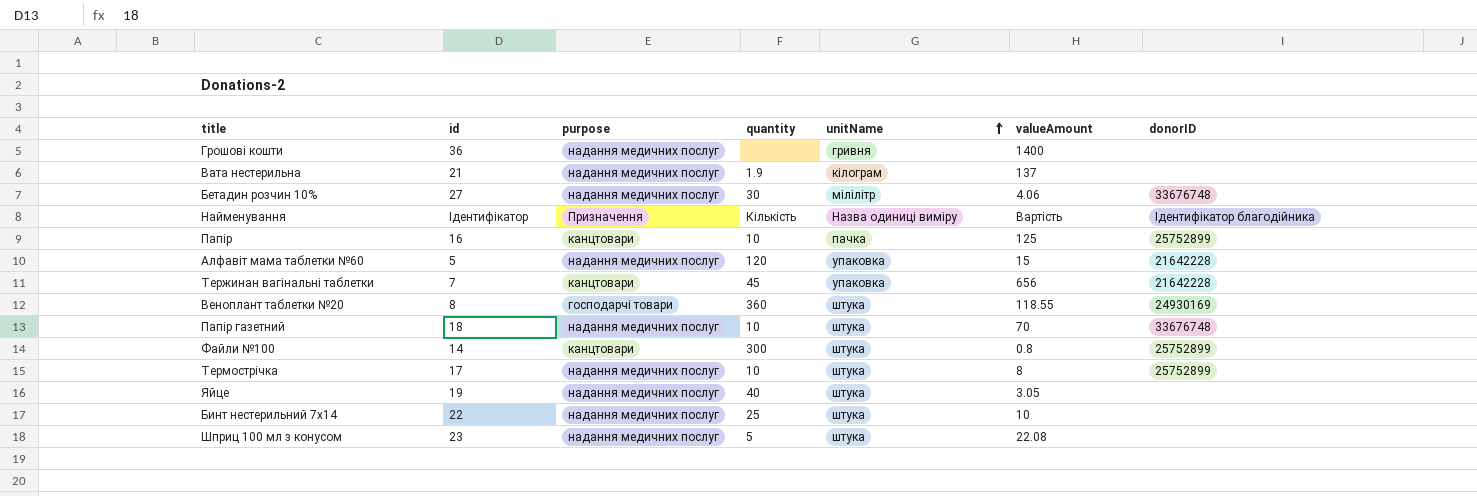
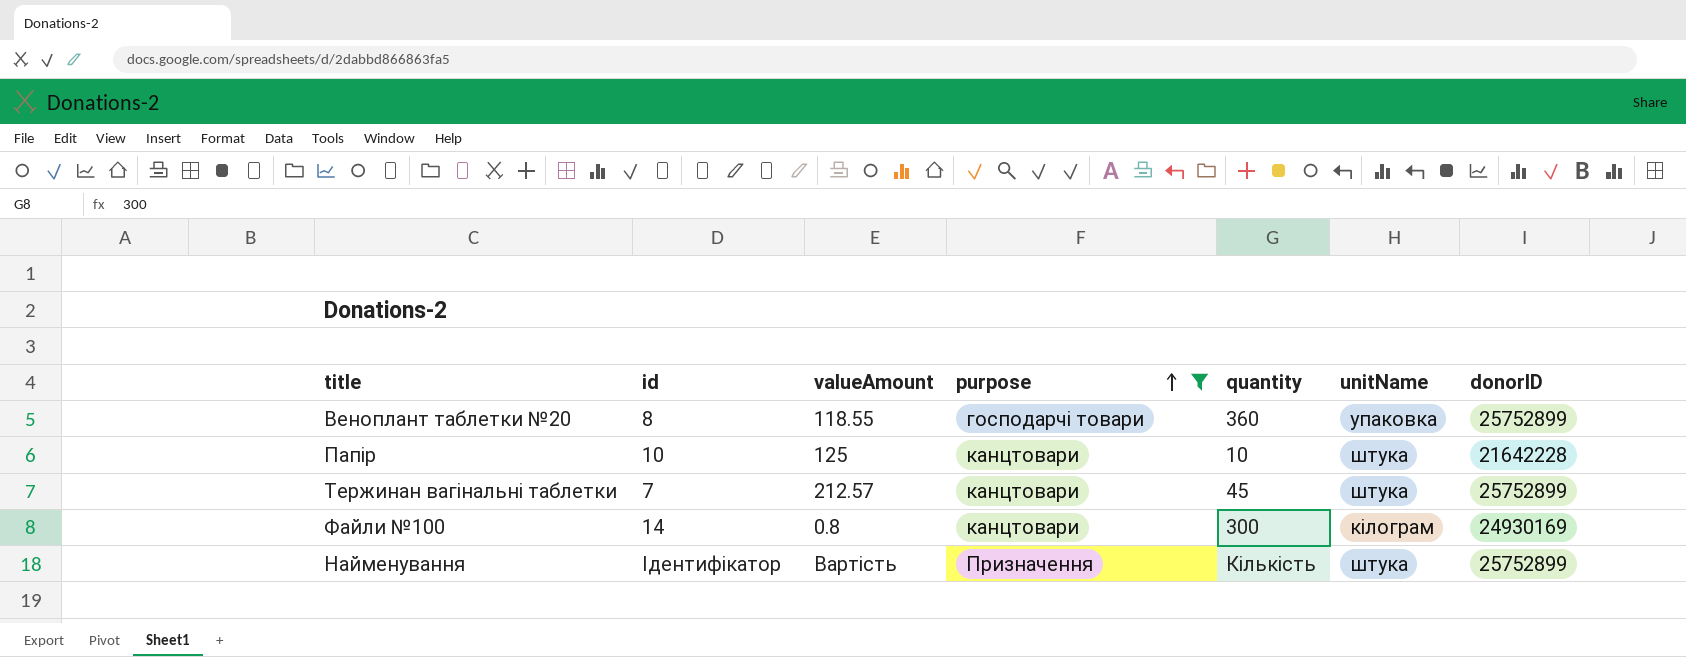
filter: none -> purpose != надання медичних послуг
row order: unitName ascending -> purpose ascending
column valueAmount | position: 6 -> 3
Веноплант таблетки №20 | unitName: штука -> упаковка
Веноплант таблетки №20 | donorID: 24930169 -> 25752899
Папiр | id: 16 -> 10
Папiр | unitName: пачка -> штука
Папiр | donorID: 25752899 -> 21642228
Тержинан вагінальні таблетки | valueAmount: 656 -> 212.57
Тержинан вагінальні таблетки | unitName: упаковка -> штука
Тержинан вагінальні таблетки | donorID: 21642228 -> 25752899
Файли №100 | unitName: штука -> кілограм
Файли №100 | donorID: 25752899 -> 24930169
Найменування | unitName: Назва одиниці виміру -> штука
Найменування | donorID: Ідентифікатор благодійника -> 25752899

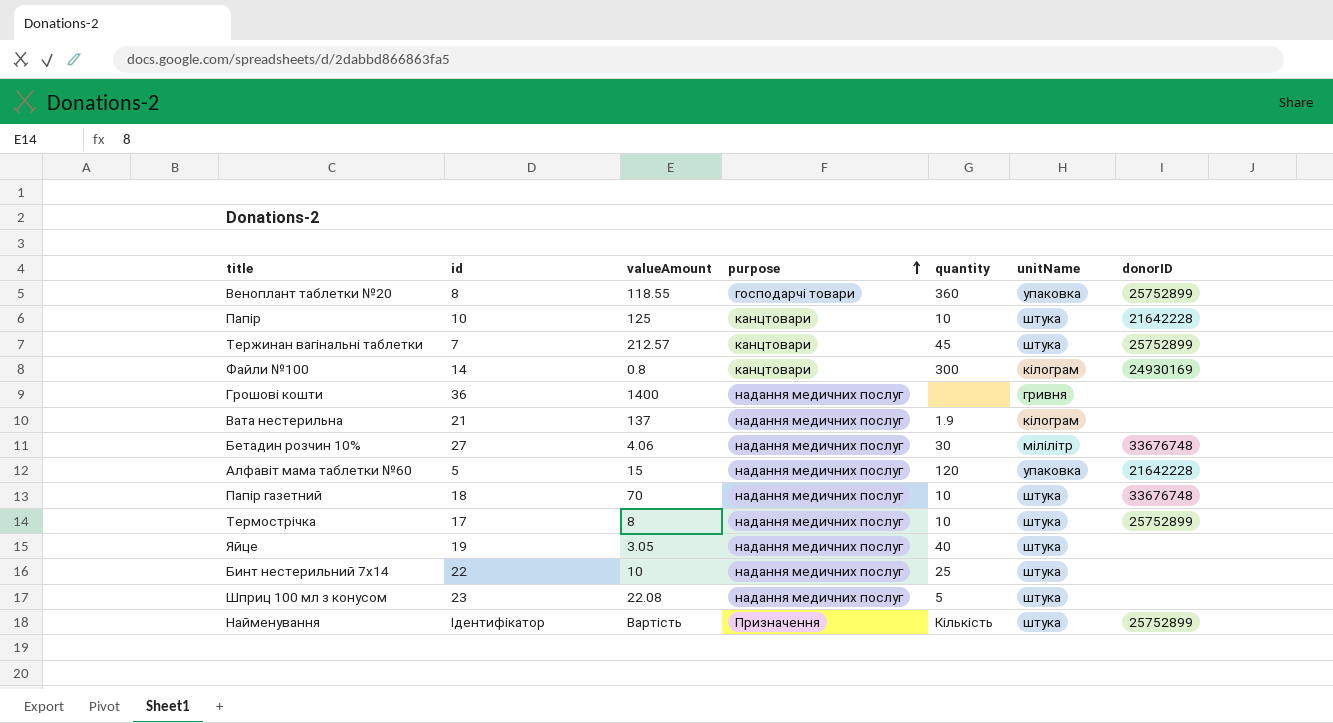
filter: purpose != надання медичних послуг -> none

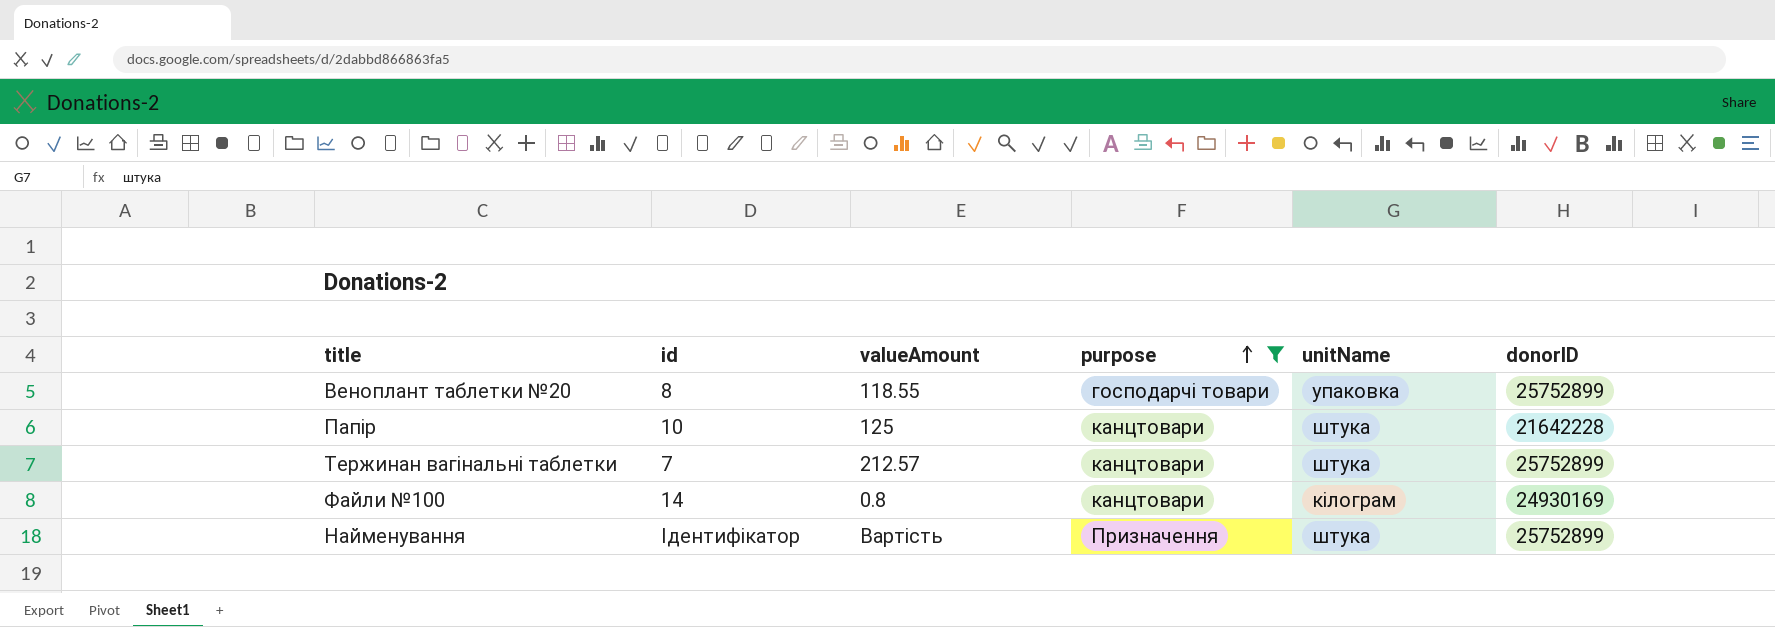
filter: none -> purpose != надання медичних послуг
column quantity | position: 5 -> none

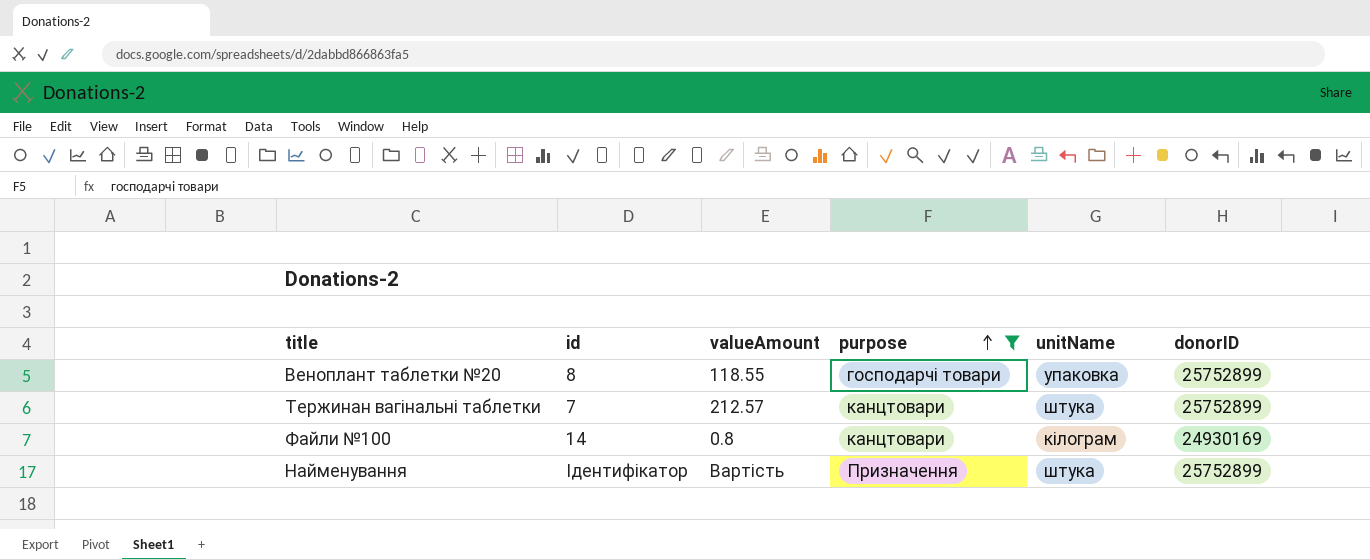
row Папiр: 10 | 125 | канцтовари | штука | 21642228 -> none

